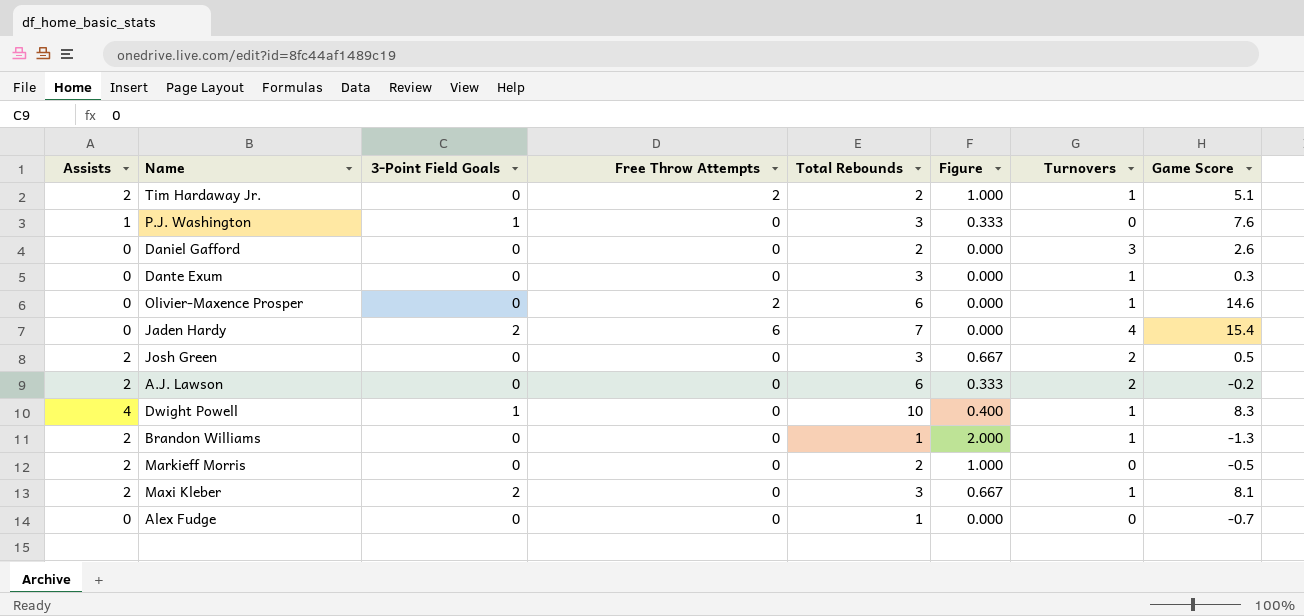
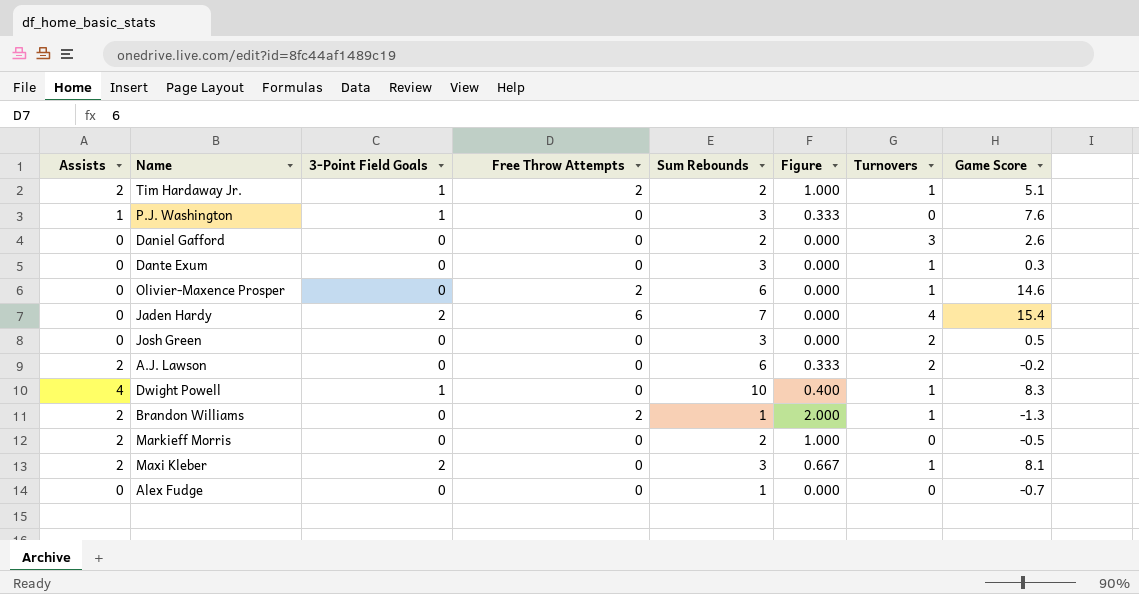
column name: Total Rebounds -> Sum Rebounds
Tim Hardaway Jr. | 3-Point Field Goals: 0 -> 1
Josh Green | Assists: 2 -> 0
Josh Green | Figure: 0.667 -> 0.000
Brandon Williams | Free Throw Attempts: 0 -> 2

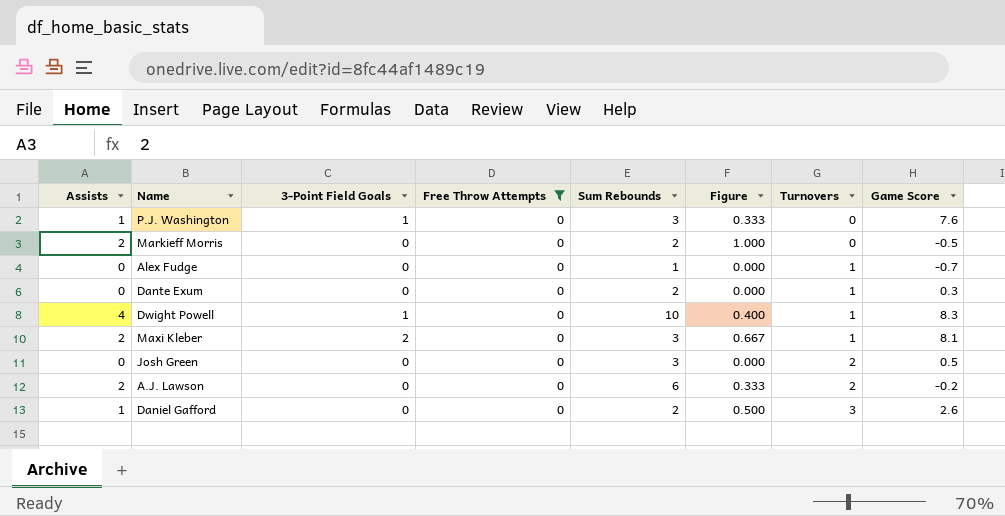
filter: none -> Free Throw Attempts = 0
row order: none -> Turnovers ascending
Alex Fudge | Turnovers: 0 -> 1
Dante Exum | Sum Rebounds: 3 -> 2
Daniel Gafford | Assists: 0 -> 1
Daniel Gafford | Figure: 0.000 -> 0.500

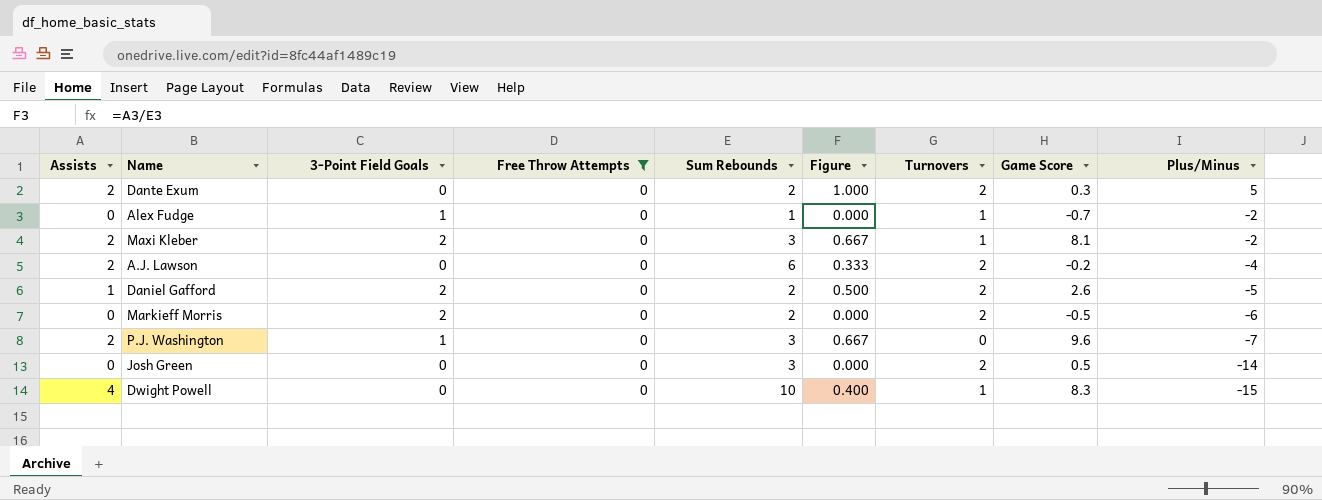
row order: Turnovers ascending -> Plus/Minus descending
column Plus/Minus | position: none -> 9
Dante Exum | Assists: 0 -> 2
Dante Exum | Figure: 0.000 -> 1.000
Dante Exum | Turnovers: 1 -> 2
Alex Fudge | 3-Point Field Goals: 0 -> 1
Daniel Gafford | 3-Point Field Goals: 0 -> 2
Daniel Gafford | Turnovers: 3 -> 2
Markieff Morris | Assists: 2 -> 0
Markieff Morris | 3-Point Field Goals: 0 -> 2
Markieff Morris | Figure: 1.000 -> 0.000
Markieff Morris | Turnovers: 0 -> 2
P.J. Washington | Assists: 1 -> 2
P.J. Washington | Figure: 0.333 -> 0.667
P.J. Washington | Game Score: 7.6 -> 9.6
Dwight Powell | 3-Point Field Goals: 1 -> 0

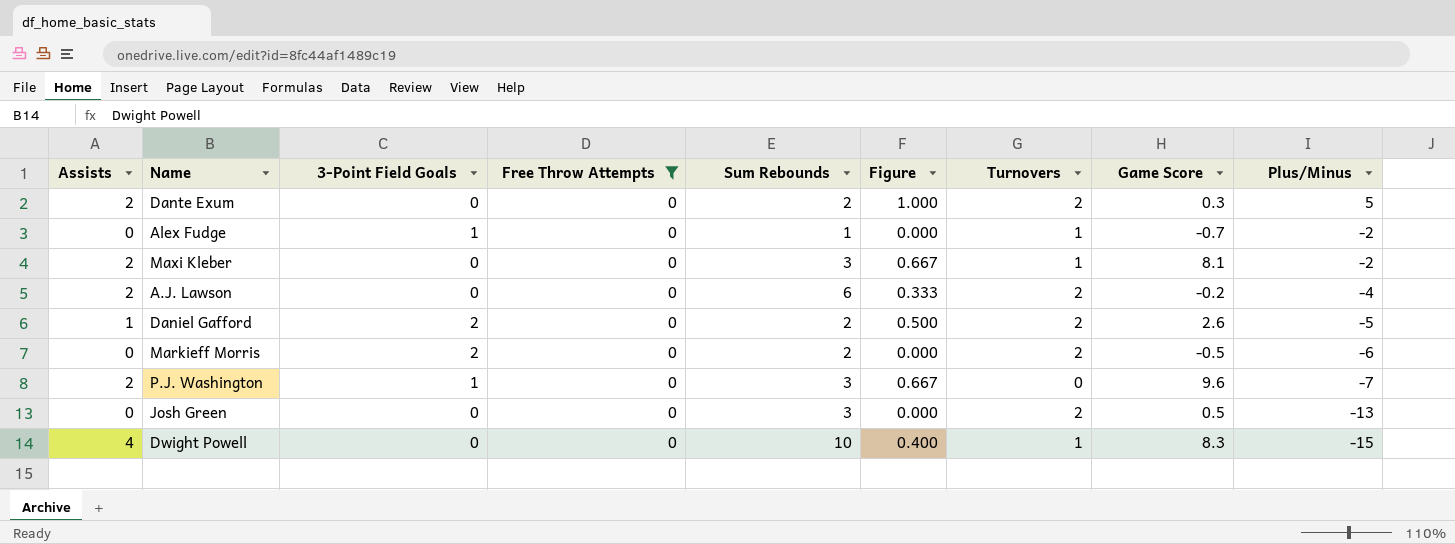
Maxi Kleber | 3-Point Field Goals: 2 -> 0
Josh Green | Plus/Minus: -14 -> -13

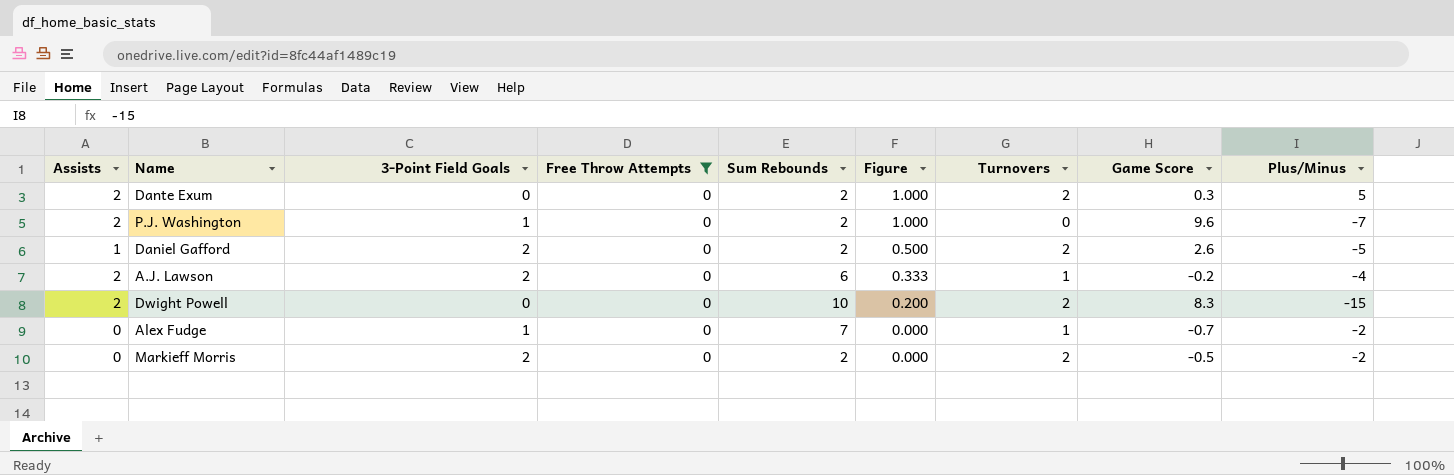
row order: Plus/Minus descending -> Figure descending
row Maxi Kleber: 2 | 0 | 0 | 3 | 0.667 | 1 | 8.1 | -2 -> none
row Josh Green: 0 | 0 | 0 | 3 | 0.000 | 2 | 0.5 | -13 -> none
P.J. Washington | Sum Rebounds: 3 -> 2
P.J. Washington | Figure: 0.667 -> 1.000
A.J. Lawson | 3-Point Field Goals: 0 -> 2
A.J. Lawson | Turnovers: 2 -> 1
Dwight Powell | Assists: 4 -> 2
Dwight Powell | Figure: 0.400 -> 0.200
Dwight Powell | Turnovers: 1 -> 2
Alex Fudge | Sum Rebounds: 1 -> 7
Markieff Morris | Plus/Minus: -6 -> -2

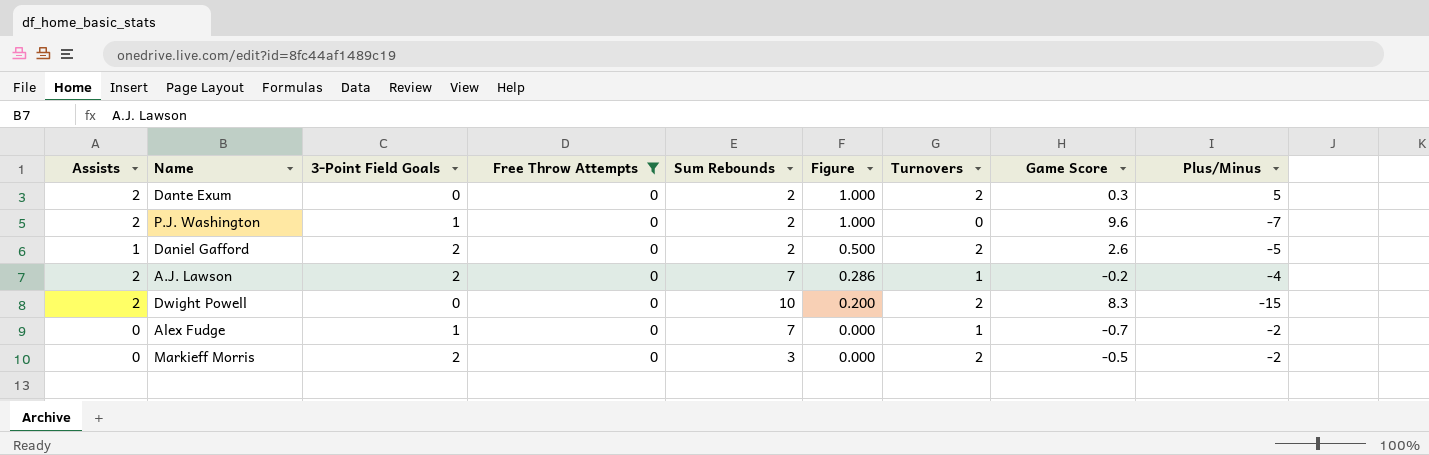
A.J. Lawson | Sum Rebounds: 6 -> 7
A.J. Lawson | Figure: 0.333 -> 0.286
Markieff Morris | Sum Rebounds: 2 -> 3

